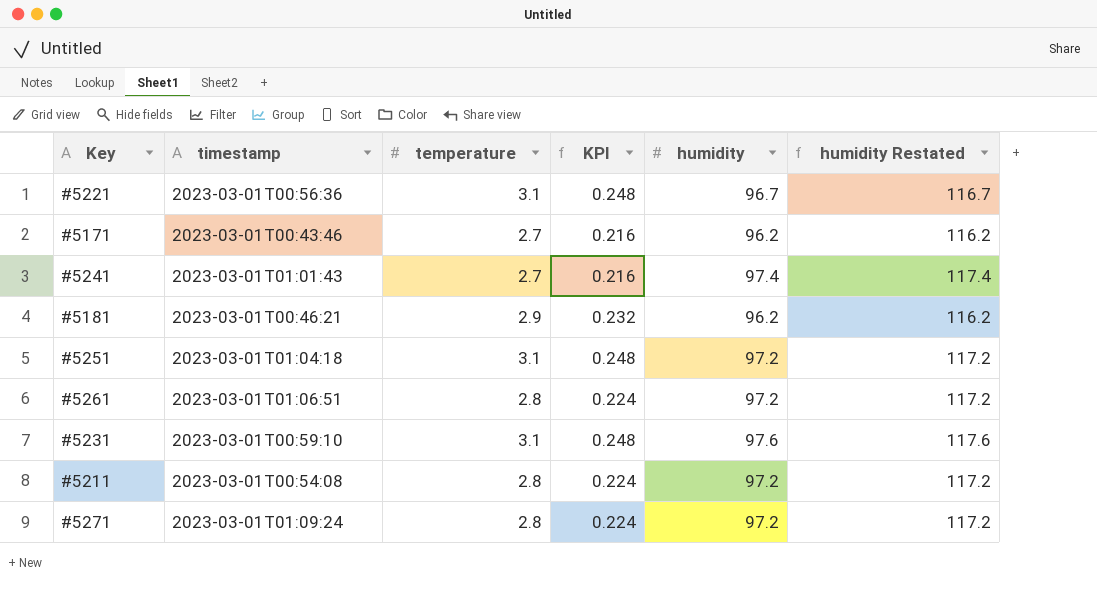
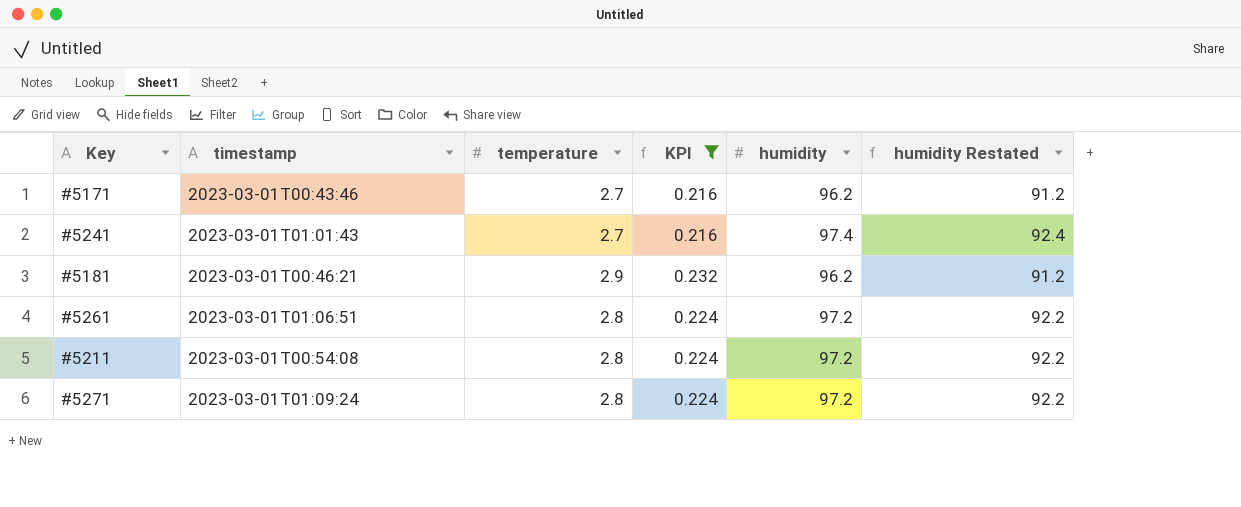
filter: none -> KPI != 0.248
column humidity Restated | formula: [humidity] + 20 -> [humidity] - 5

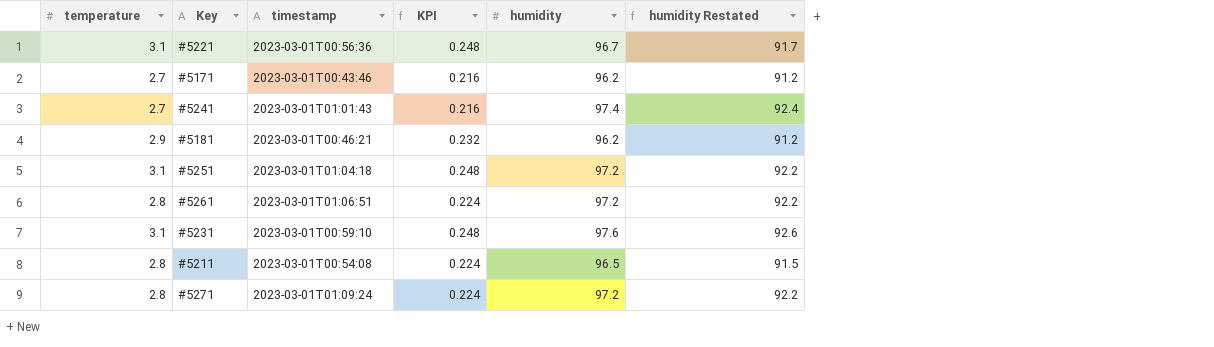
filter: KPI != 0.248 -> none
column temperature | position: 3 -> 1
#5211 | humidity: 97.2 -> 96.5
#5211 | humidity Restated: 92.2 -> 91.5

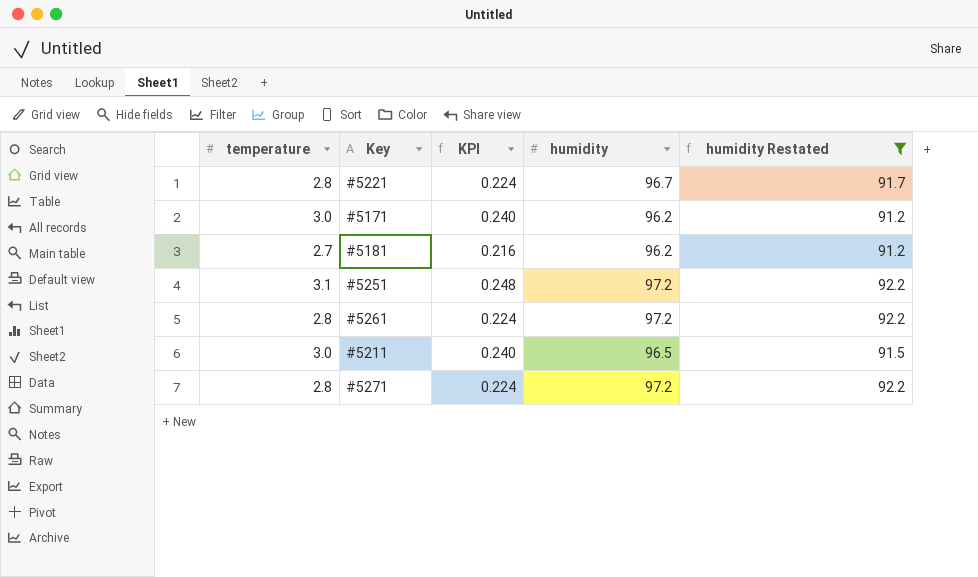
filter: none -> humidity Restated <= 92.2
column timestamp | position: 3 -> none
#5221 | temperature: 3.1 -> 2.8
#5221 | KPI: 0.248 -> 0.224
#5171 | temperature: 2.7 -> 3.0
#5171 | KPI: 0.216 -> 0.240
#5181 | temperature: 2.9 -> 2.7
#5181 | KPI: 0.232 -> 0.216
#5211 | temperature: 2.8 -> 3.0
#5211 | KPI: 0.224 -> 0.240

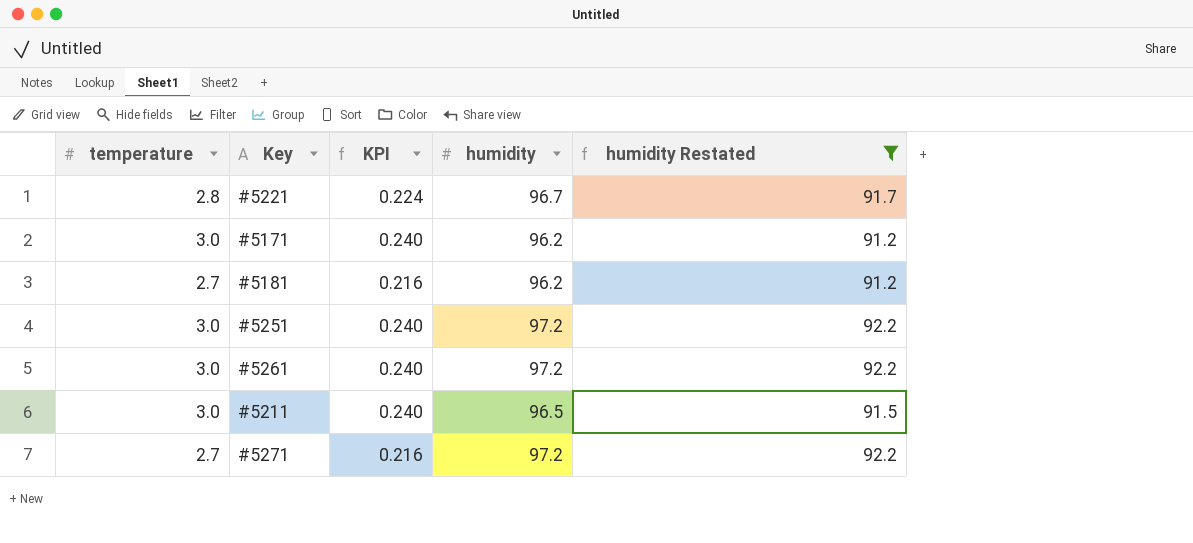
#5251 | temperature: 3.1 -> 3.0
#5251 | KPI: 0.248 -> 0.240
#5261 | temperature: 2.8 -> 3.0
#5261 | KPI: 0.224 -> 0.240
#5271 | temperature: 2.8 -> 2.7
#5271 | KPI: 0.224 -> 0.216

